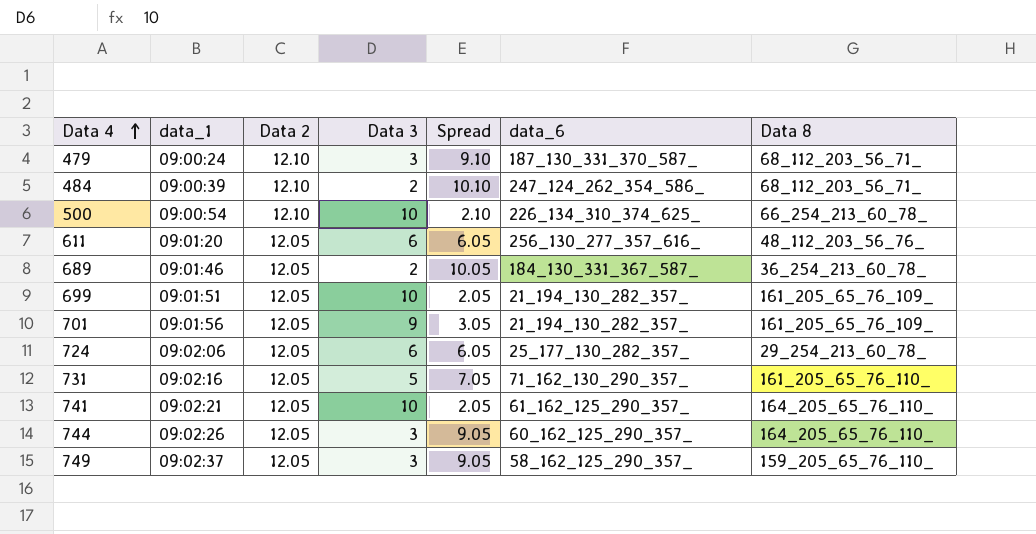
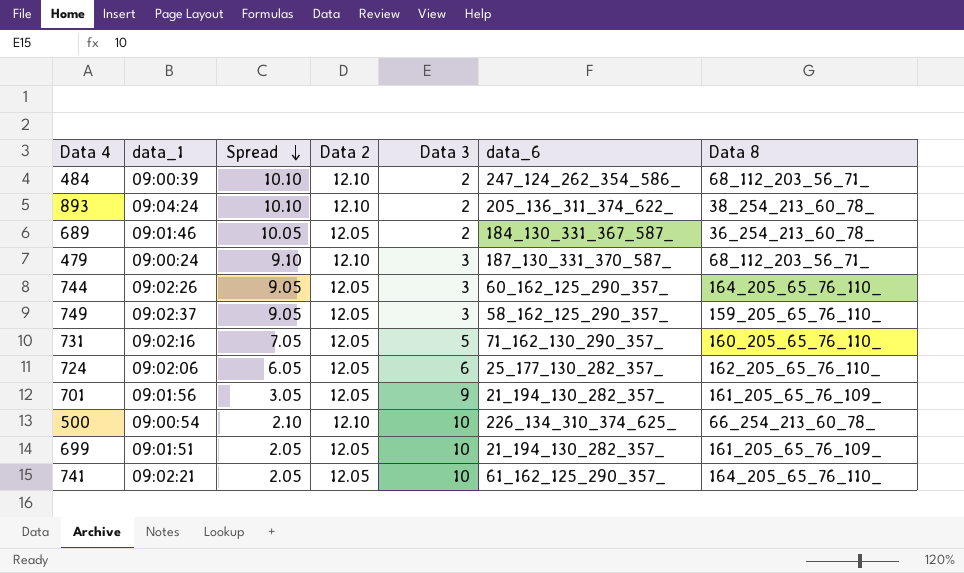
row order: Data 4 ascending -> Spread descending
column Spread | position: 5 -> 3
row 611: 09:01:20 | 12.05 | 6 | 6.05 | 256_130_277_357_616_ | 48_112_203_56_76_ -> none
row 893: none -> 09:04:24 | 10.10 | 12.10 | 2 | 205_136_311_374_622_ | 38_254_213_60_78_
731 | Data 8: 161_205_65_76_110_ -> 160_205_65_76_110_
724 | Data 8: 29_254_213_60_78_ -> 162_205_65_76_110_

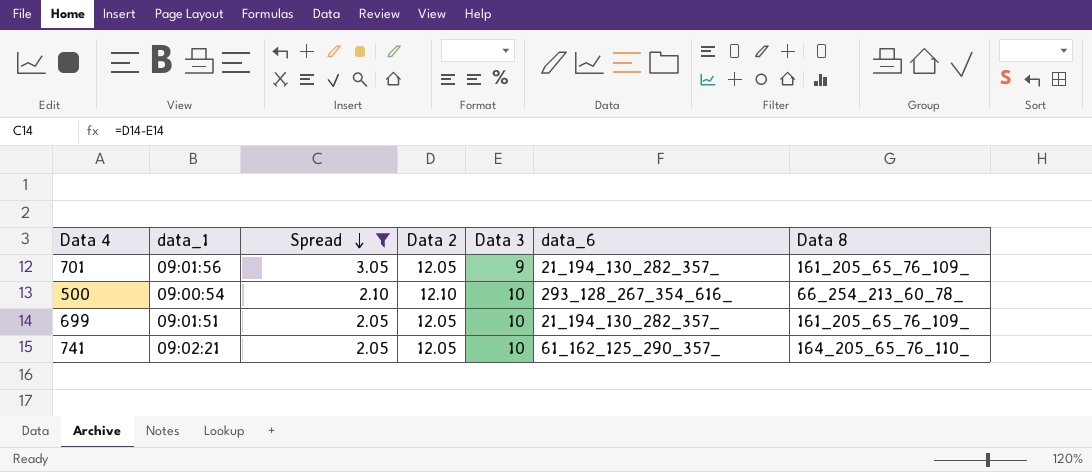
filter: none -> Spread <= 3.05
500 | data_6: 226_134_310_374_625_ -> 293_128_267_354_616_

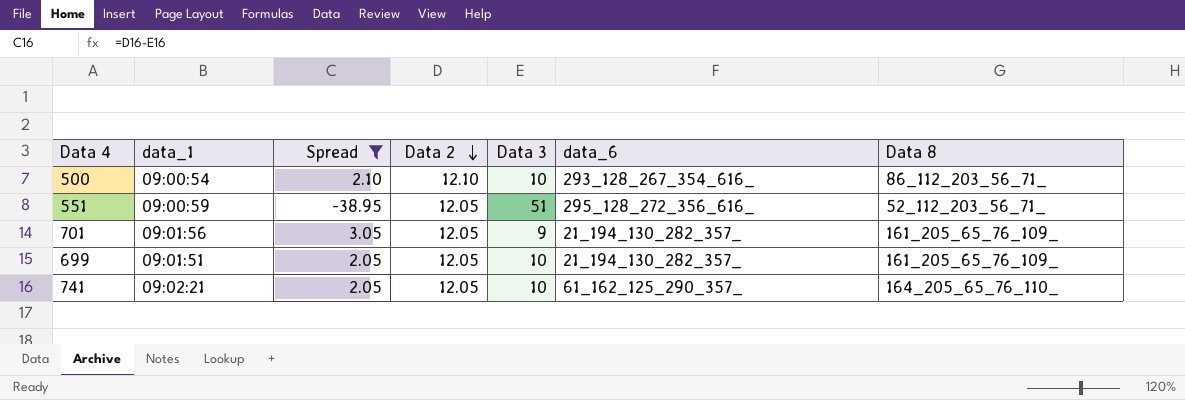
row order: Spread descending -> Data 2 descending
500 | Data 8: 66_254_213_60_78_ -> 86_112_203_56_71_
row 551: none -> 09:00:59 | -38.95 | 12.05 | 51 | 295_128_272_356_616_ | 52_112_203_56_71_

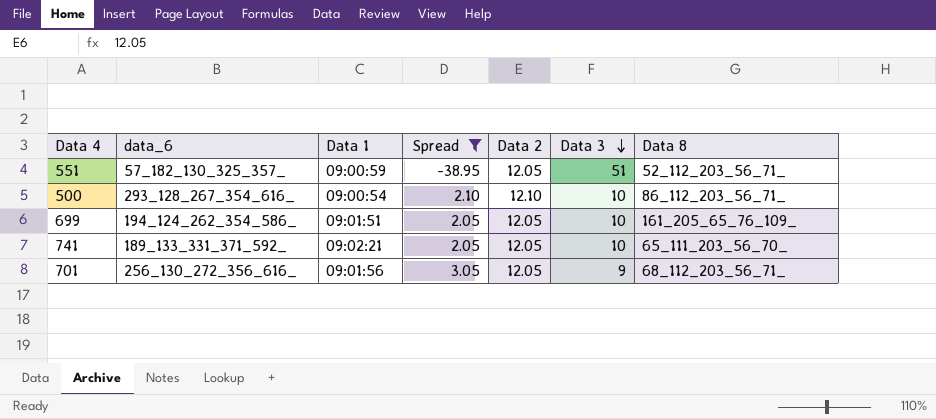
row order: Data 2 descending -> Data 3 descending
column data_6 | position: 6 -> 2
column name: data_1 -> Data 1
551 | data_6: 295_128_272_356_616_ -> 57_182_130_325_357_
699 | data_6: 21_194_130_282_357_ -> 194_124_262_354_586_
741 | data_6: 61_162_125_290_357_ -> 189_133_331_371_592_
741 | Data 8: 164_205_65_76_110_ -> 65_111_203_56_70_
701 | data_6: 21_194_130_282_357_ -> 256_130_272_356_616_
701 | Data 8: 161_205_65_76_109_ -> 68_112_203_56_71_

